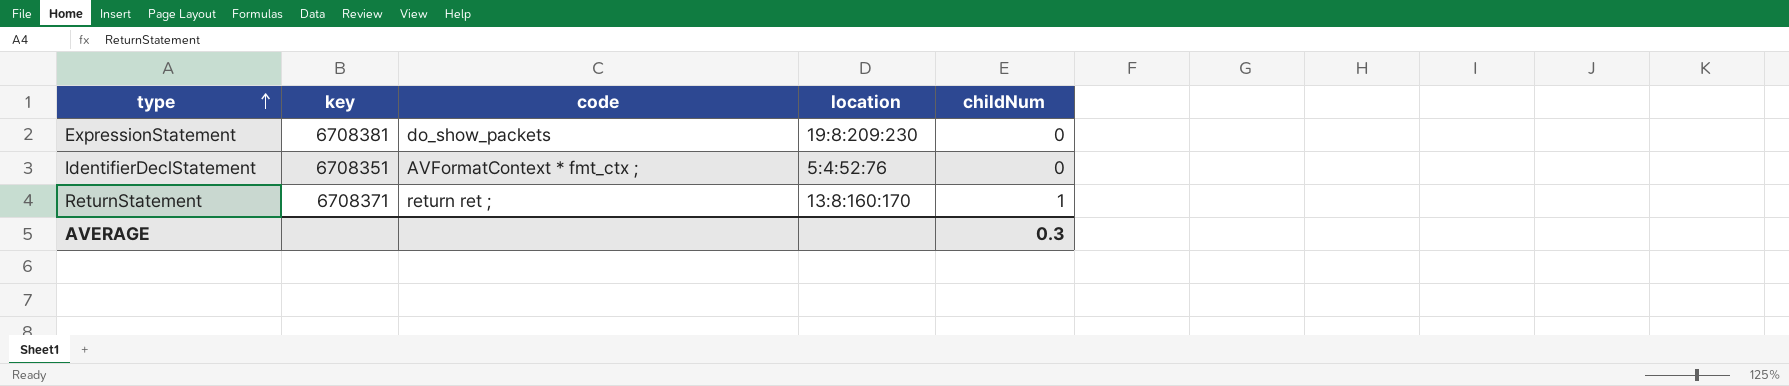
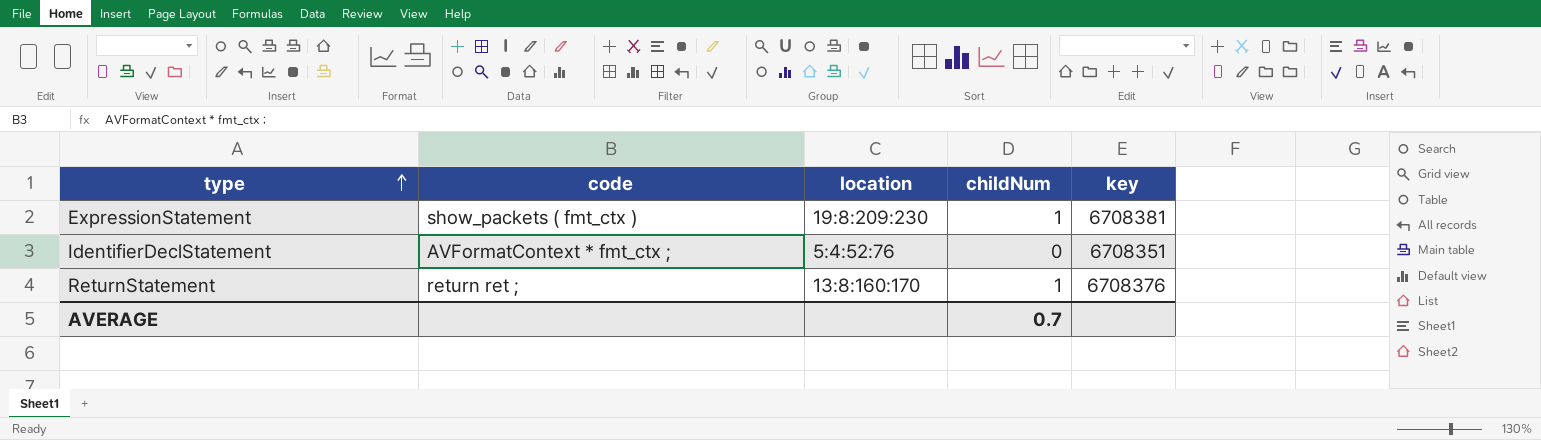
column key | position: 2 -> 5
ExpressionStatement | code: do_show_packets -> show_packets ( fmt_ctx )
ExpressionStatement | childNum: 0 -> 1
ReturnStatement | key: 6708371 -> 6708376
AVERAGE | childNum: 0.3 -> 0.7

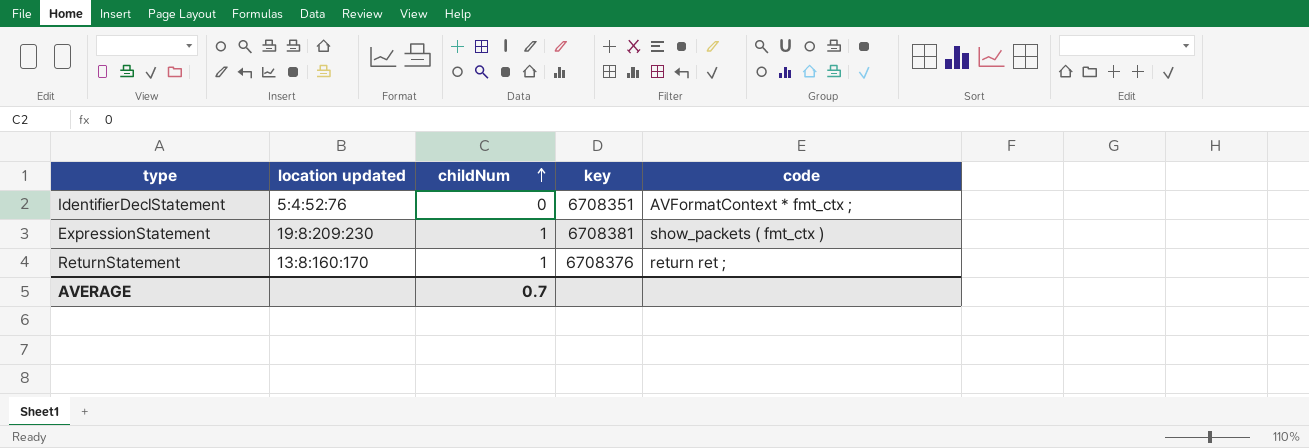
row order: type ascending -> childNum ascending
column name: location -> location updated
column code | position: 2 -> 5

